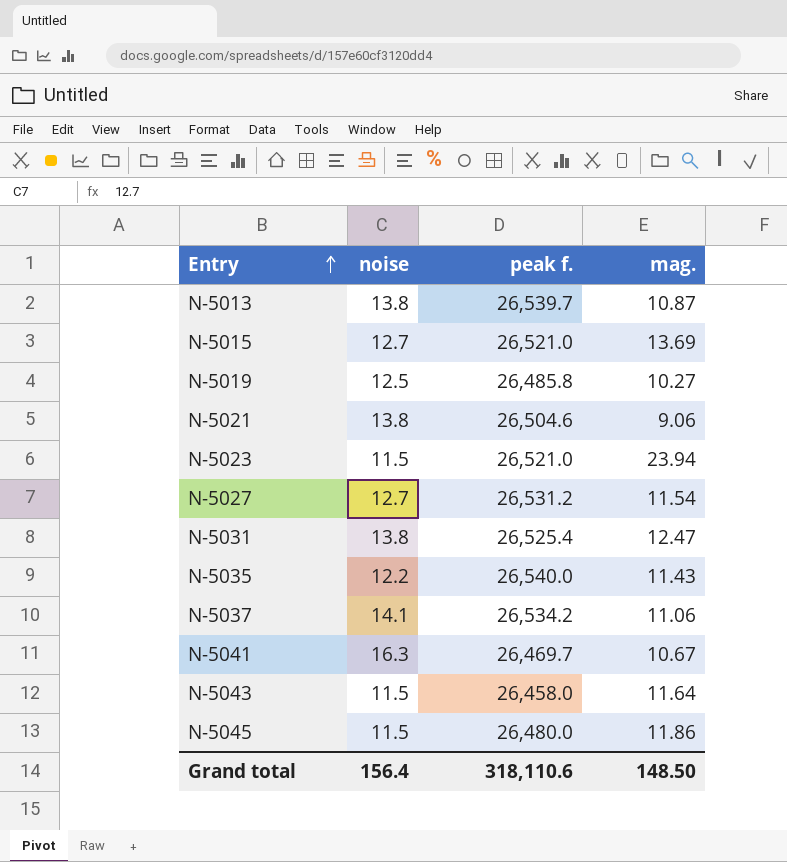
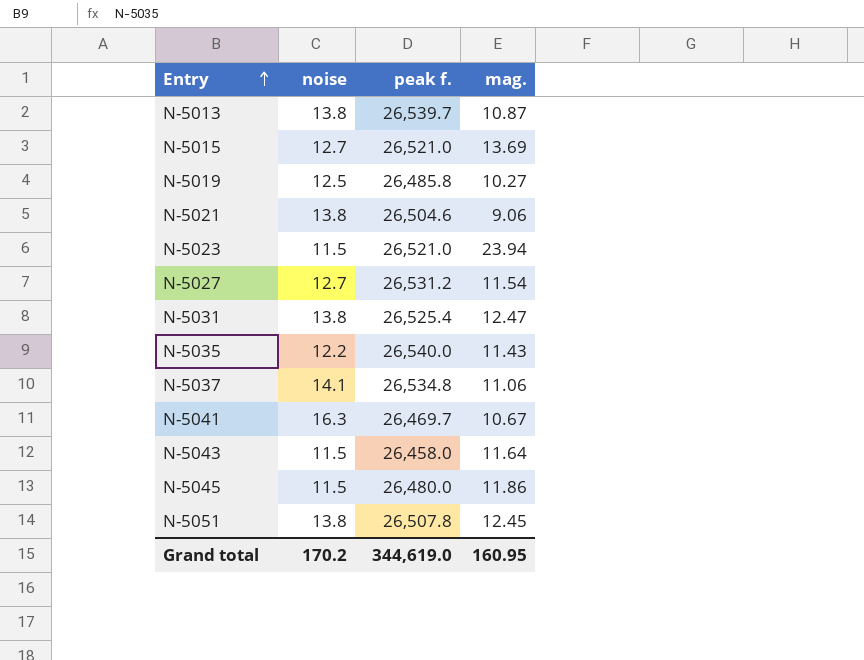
N-5037 | peak f.: 26,534.2 -> 26,534.8
row N-5051: none -> 13.8 | 26,507.8 | 12.45
Grand total | noise: 156.4 -> 170.2
Grand total | peak f.: 318,110.6 -> 344,619.0
Grand total | mag.: 148.50 -> 160.95

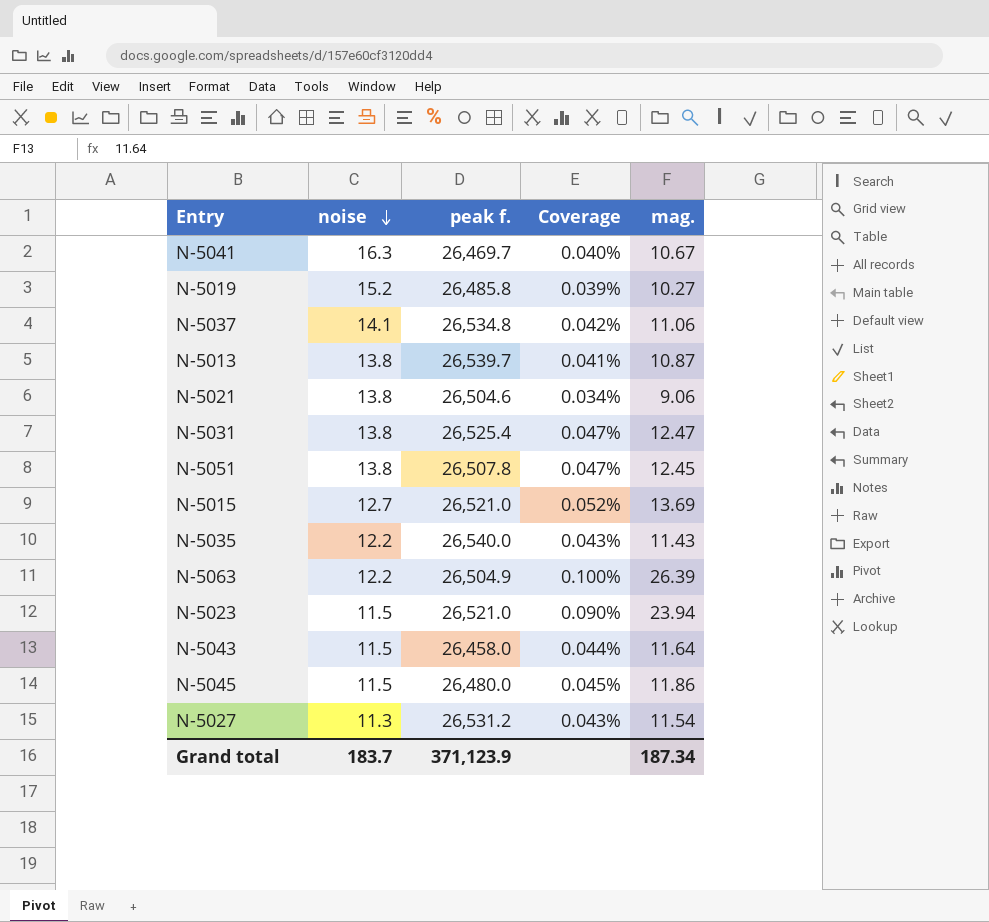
row order: Entry ascending -> noise descending
column Coverage | formula: none -> [mag.] / [peak f.]
N-5019 | noise: 12.5 -> 15.2
row N-5063: none -> 12.2 | 26,504.9 | 0.100% | 26.39
N-5027 | noise: 12.7 -> 11.3
Grand total | noise: 170.2 -> 183.7
Grand total | peak f.: 344,619.0 -> 371,123.9
Grand total | mag.: 160.95 -> 187.34

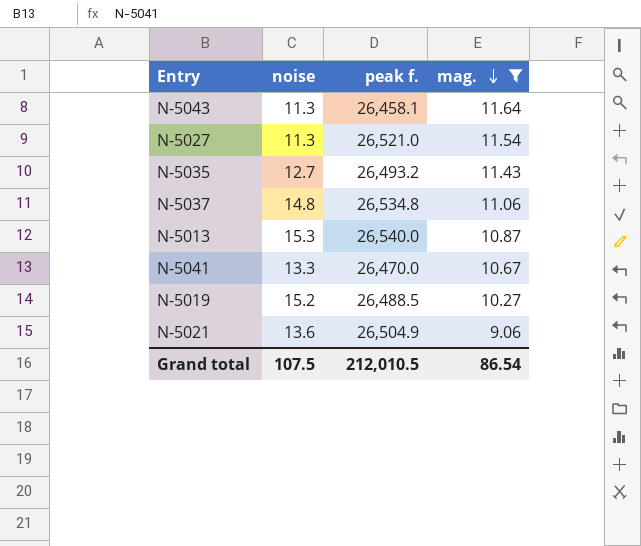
filter: none -> mag. <= 11.64
row order: noise descending -> mag. descending
column Coverage | formula: [mag.] / [peak f.] -> none
N-5043 | noise: 11.5 -> 11.3
N-5043 | peak f.: 26,458.0 -> 26,458.1
N-5027 | peak f.: 26,531.2 -> 26,521.0
N-5035 | noise: 12.2 -> 12.7
N-5035 | peak f.: 26,540.0 -> 26,493.2
N-5037 | noise: 14.1 -> 14.8
N-5013 | noise: 13.8 -> 15.3
N-5013 | peak f.: 26,539.7 -> 26,540.0
N-5041 | noise: 16.3 -> 13.3
N-5041 | peak f.: 26,469.7 -> 26,470.0
N-5019 | peak f.: 26,485.8 -> 26,488.5
N-5021 | noise: 13.8 -> 13.6
N-5021 | peak f.: 26,504.6 -> 26,504.9
Grand total | noise: 183.7 -> 107.5
Grand total | peak f.: 371,123.9 -> 212,010.5
Grand total | mag.: 187.34 -> 86.54

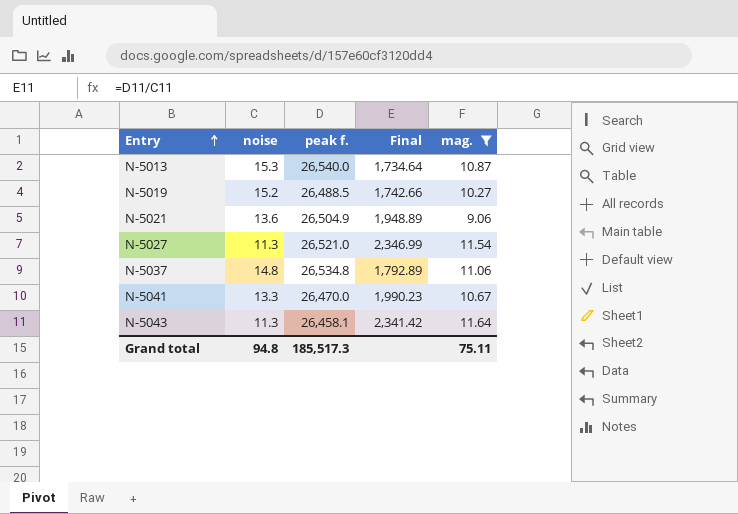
row order: mag. descending -> Entry ascending
column Final | formula: none -> [peak f.] / [noise]
row N-5035: 12.7 | 26,493.2 | 11.43 -> none
Grand total | noise: 107.5 -> 94.8
Grand total | peak f.: 212,010.5 -> 185,517.3
Grand total | mag.: 86.54 -> 75.11

